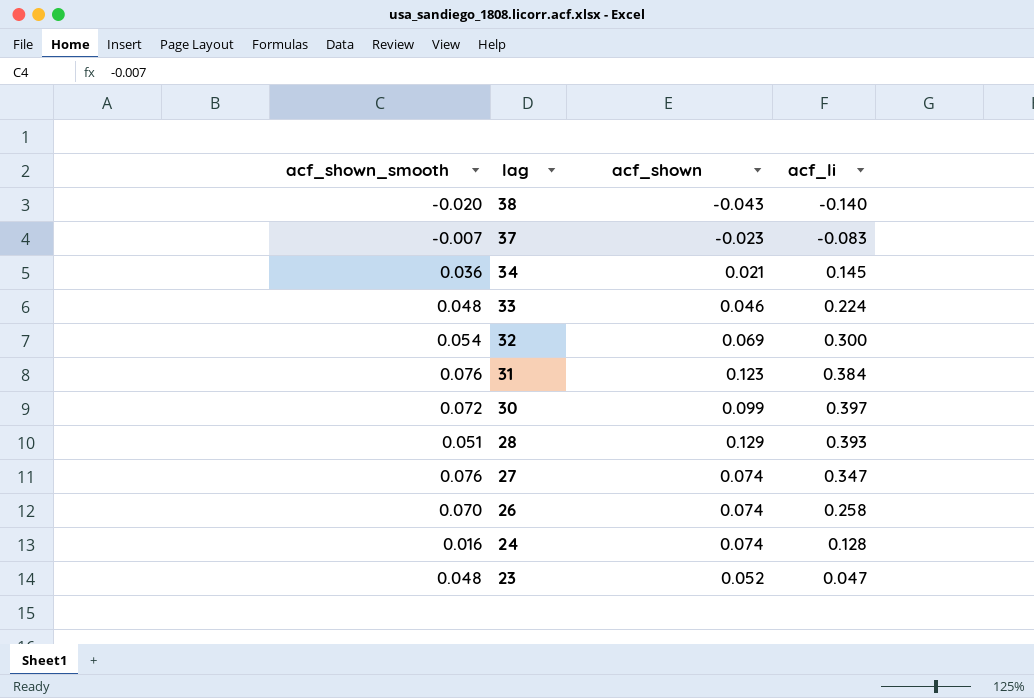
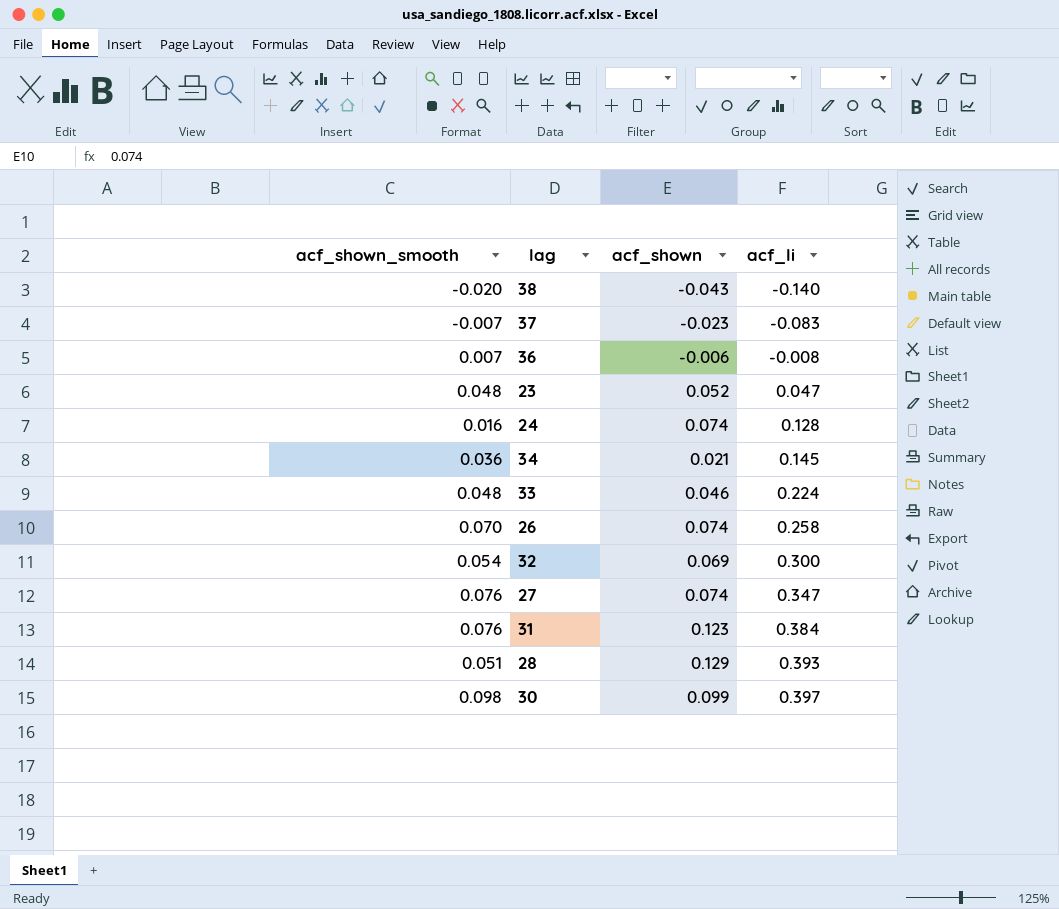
row order: lag descending -> acf_li ascending
row 36: none -> 0.007 | -0.006 | -0.008
30 | acf_shown_smooth: 0.072 -> 0.098

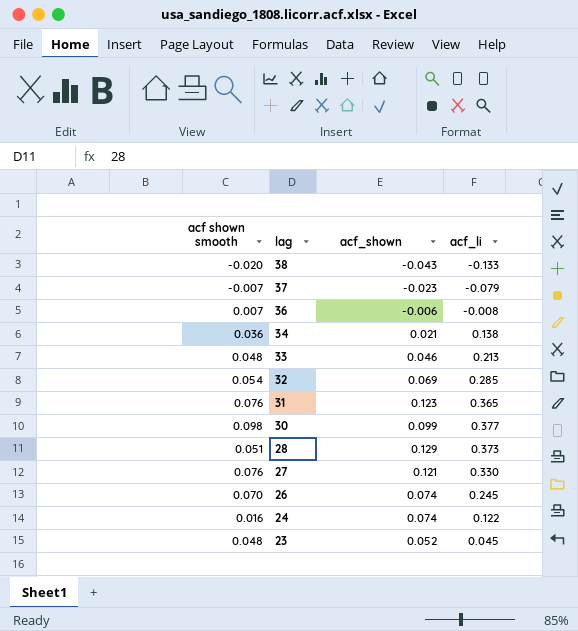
row order: acf_li ascending -> lag descending
column name: acf_shown_smooth -> acf shown smooth
38 | acf_li: -0.140 -> -0.133
37 | acf_li: -0.083 -> -0.079
34 | acf_li: 0.145 -> 0.138
33 | acf_li: 0.224 -> 0.213
32 | acf_li: 0.300 -> 0.285
31 | acf_li: 0.384 -> 0.365
30 | acf_li: 0.397 -> 0.377
28 | acf_li: 0.393 -> 0.373
27 | acf_shown: 0.074 -> 0.121
27 | acf_li: 0.347 -> 0.330
26 | acf_li: 0.258 -> 0.245
24 | acf_li: 0.128 -> 0.122
23 | acf_li: 0.047 -> 0.045

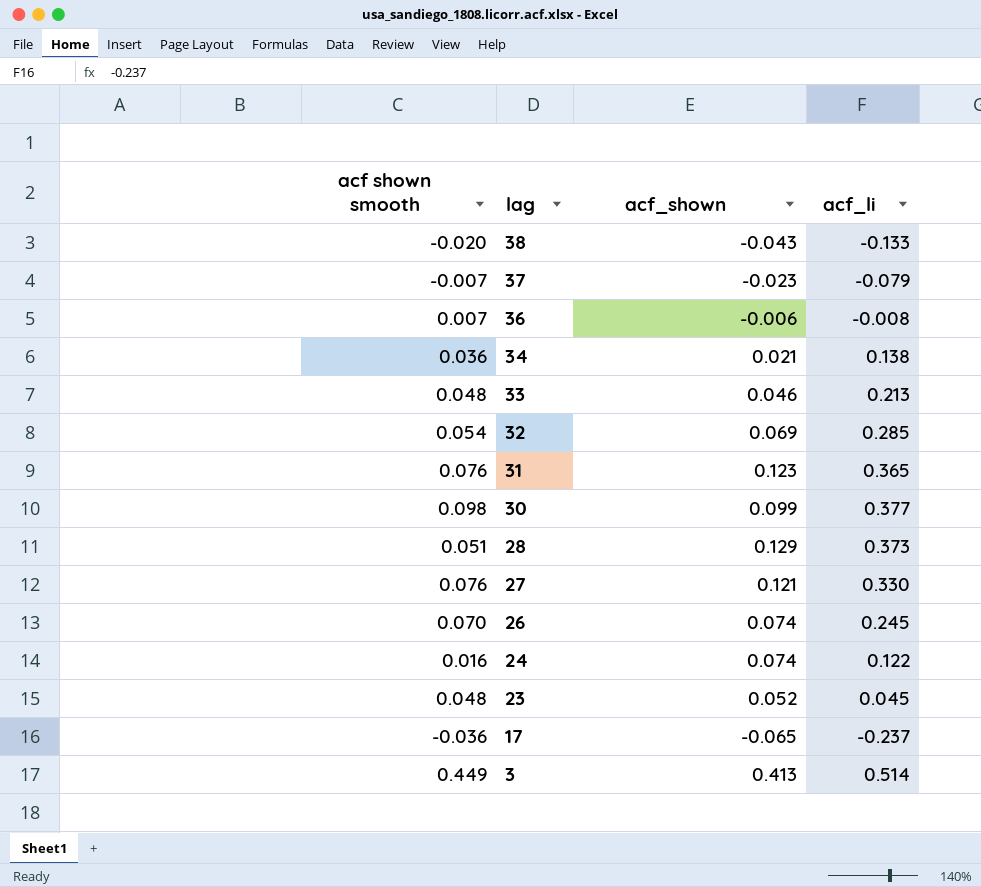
row 17: none -> -0.036 | -0.065 | -0.237
row 3: none -> 0.449 | 0.413 | 0.514

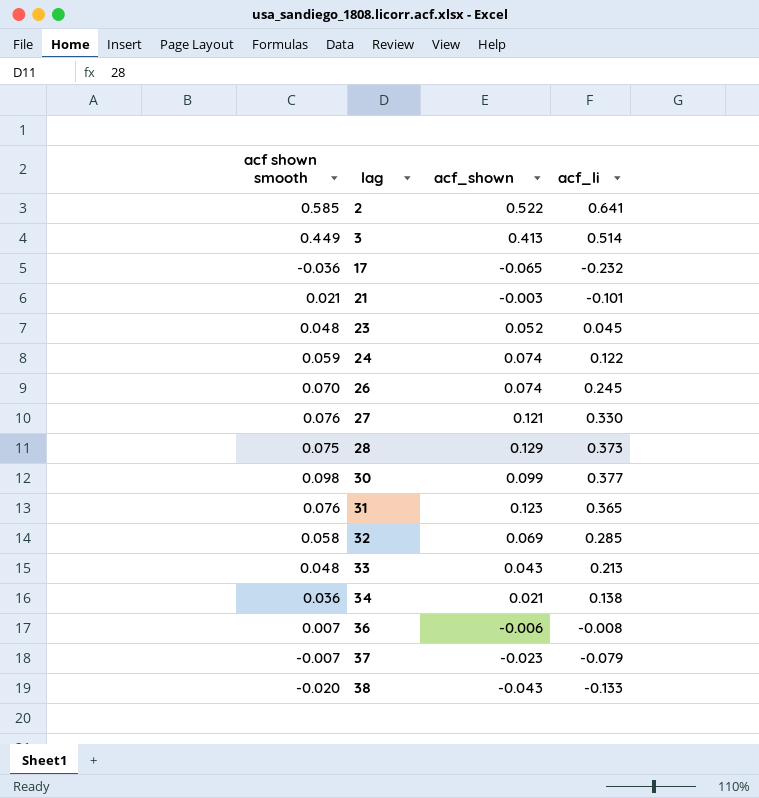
row order: lag descending -> lag ascending
row 2: none -> 0.585 | 0.522 | 0.641
17 | acf_li: -0.237 -> -0.232
row 21: none -> 0.021 | -0.003 | -0.101
24 | acf shown smooth: 0.016 -> 0.059
28 | acf shown smooth: 0.051 -> 0.075
32 | acf shown smooth: 0.054 -> 0.058
33 | acf_shown: 0.046 -> 0.043

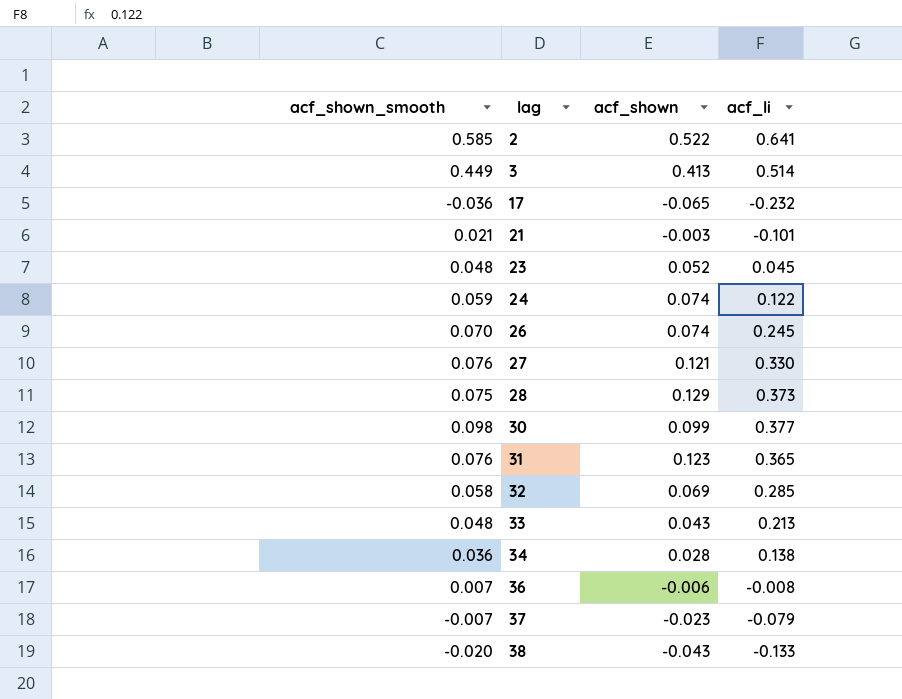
column name: acf shown smooth -> acf_shown_smooth
34 | acf_shown: 0.021 -> 0.028

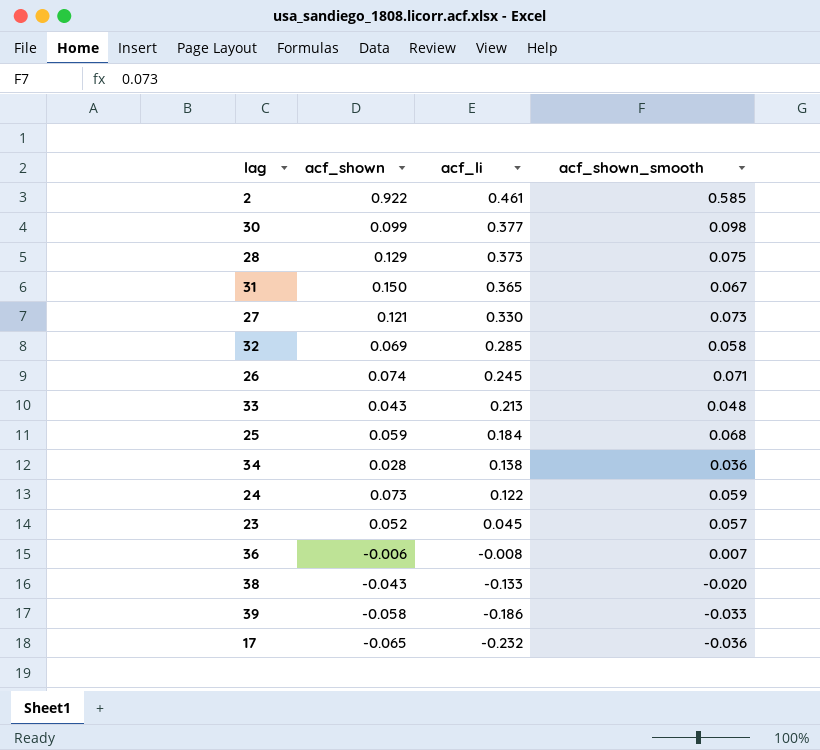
row order: lag ascending -> acf_li descending
column acf_shown_smooth | position: 1 -> 4
row 3: 0.449 | 0.413 | 0.514 -> none
row 21: 0.021 | -0.003 | -0.101 -> none
row 37: -0.007 | -0.023 | -0.079 -> none
2 | acf_shown: 0.522 -> 0.922
2 | acf_li: 0.641 -> 0.461
31 | acf_shown: 0.123 -> 0.150
31 | acf_shown_smooth: 0.076 -> 0.067
27 | acf_shown_smooth: 0.076 -> 0.073
26 | acf_shown_smooth: 0.070 -> 0.071
row 25: none -> 0.059 | 0.184 | 0.068
24 | acf_shown: 0.074 -> 0.073
23 | acf_shown_smooth: 0.048 -> 0.057
row 39: none -> -0.058 | -0.186 | -0.033

